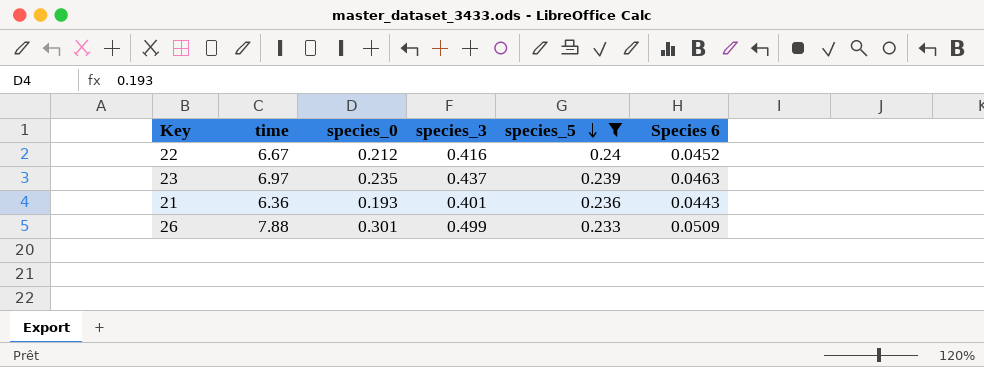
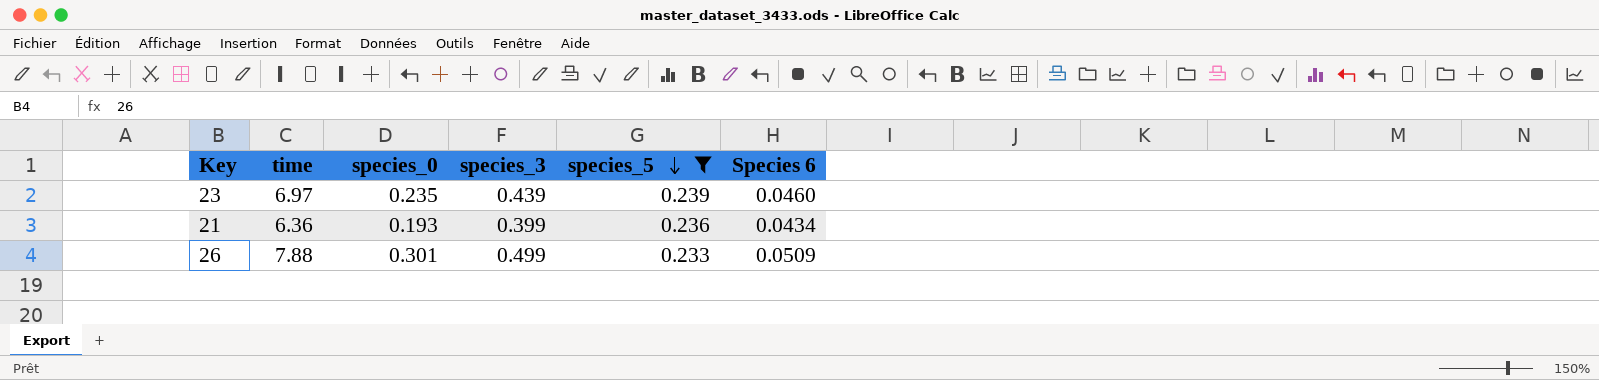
row 22: 6.67 | 0.212 | 0.416 | 0.24 | 0.0452 -> none
23 | species_3: 0.437 -> 0.439
23 | Species 6: 0.0463 -> 0.0460
21 | species_3: 0.401 -> 0.399
21 | Species 6: 0.0443 -> 0.0434

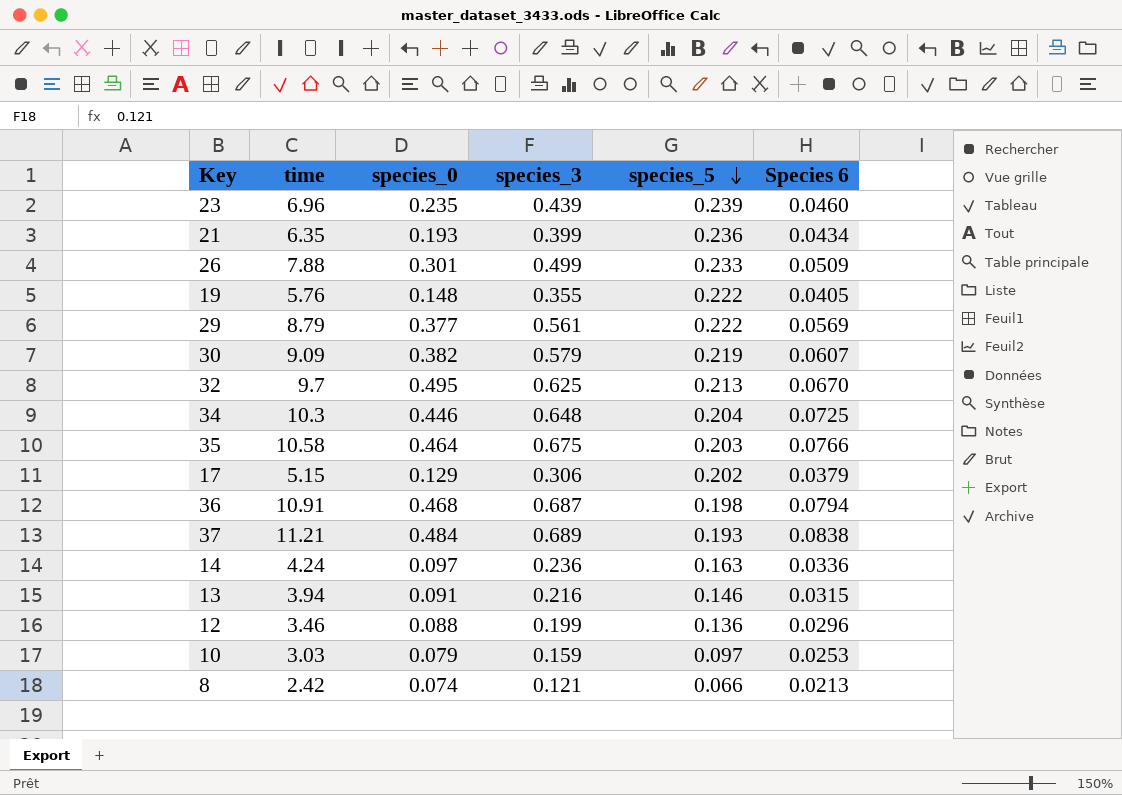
filter: species_5 >= 0.233 -> none
23 | time: 6.97 -> 6.96
21 | time: 6.36 -> 6.35

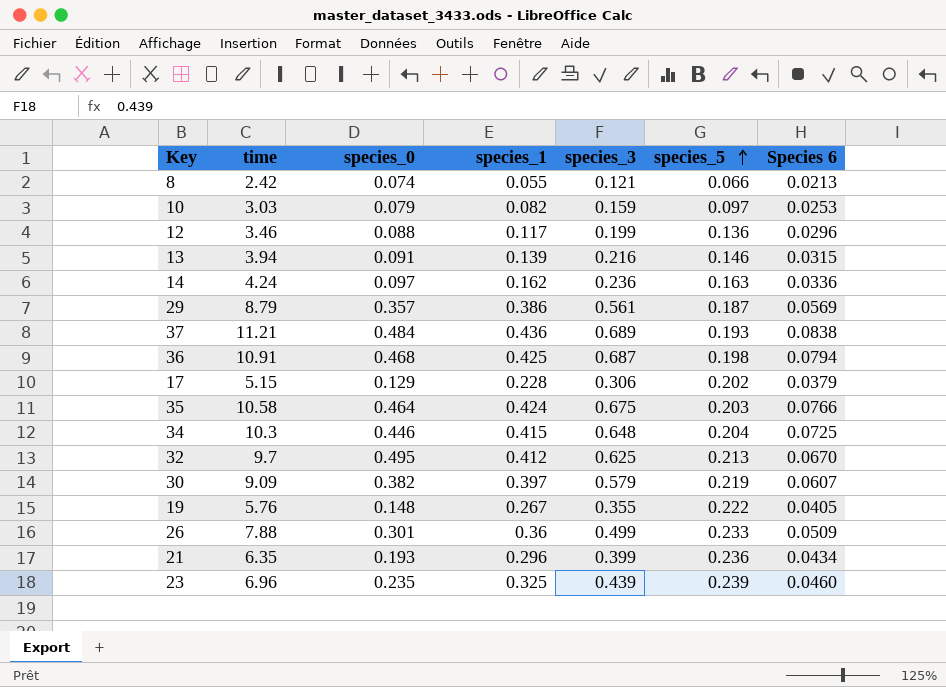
row order: species_5 descending -> species_5 ascending
column species_1 | position: none -> 4
29 | species_0: 0.377 -> 0.357
29 | species_5: 0.222 -> 0.187

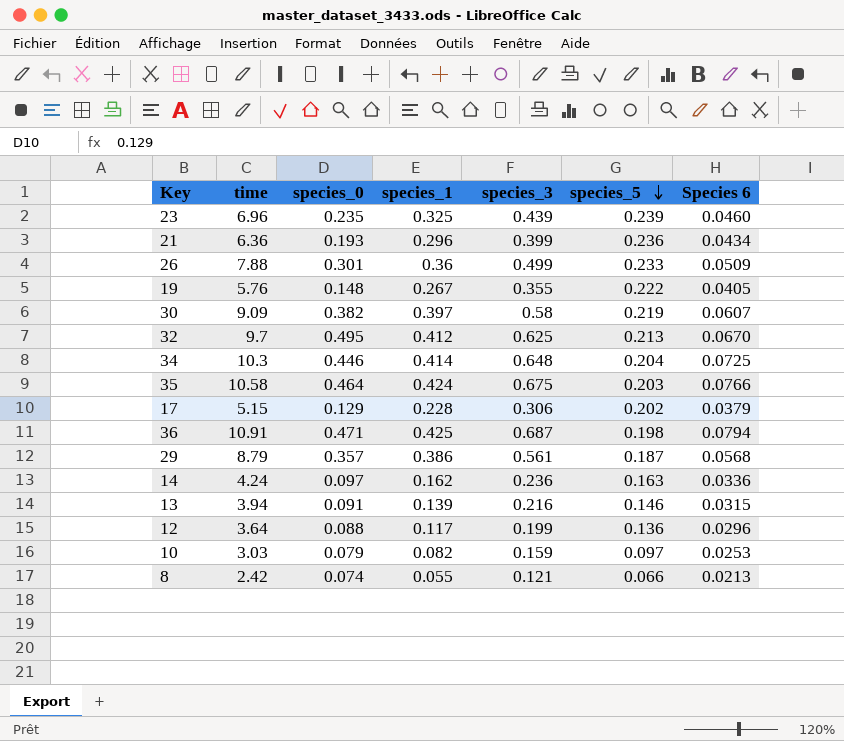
row order: species_5 ascending -> species_5 descending
row 37: 11.21 | 0.484 | 0.436 | 0.689 | 0.193 | 0.0838 -> none
21 | time: 6.35 -> 6.36
30 | species_3: 0.579 -> 0.58
34 | species_1: 0.415 -> 0.414
36 | species_0: 0.468 -> 0.471
29 | Species 6: 0.0569 -> 0.0568
12 | time: 3.46 -> 3.64

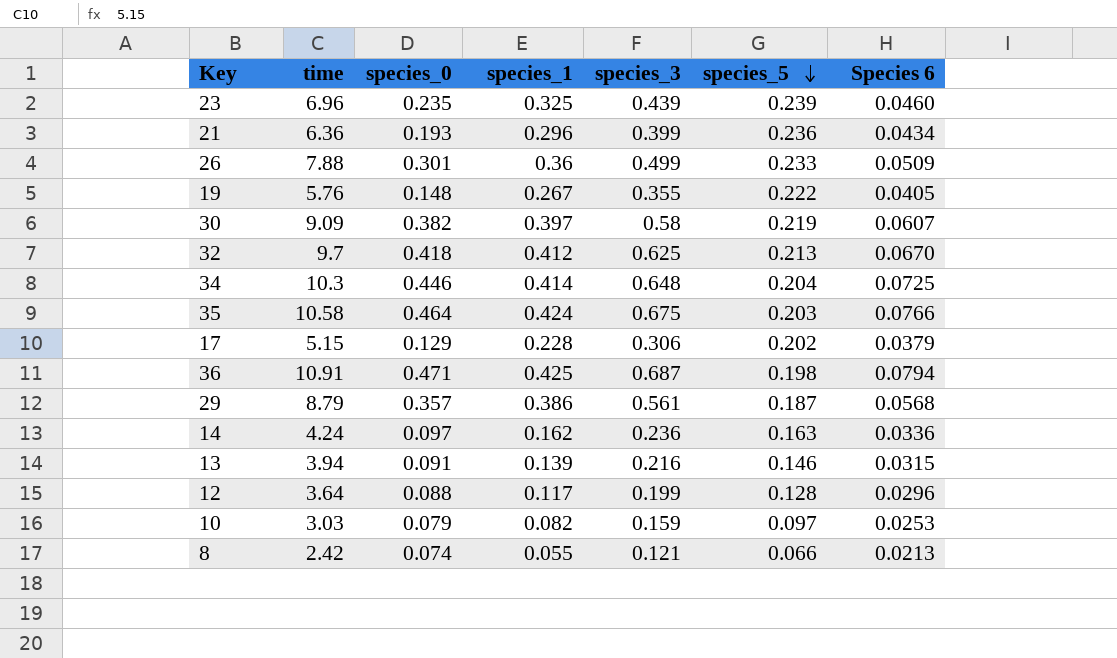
32 | species_0: 0.495 -> 0.418
12 | species_5: 0.136 -> 0.128

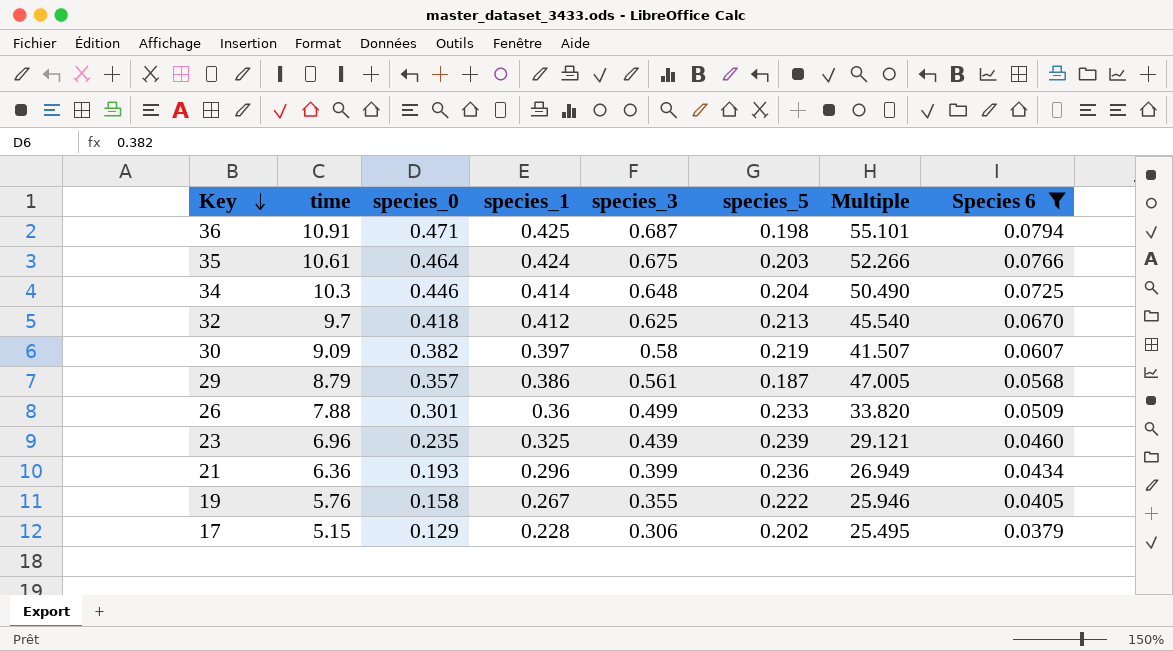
filter: none -> Species 6 >= 0.0379
row order: species_5 descending -> Key descending
column Multiple | formula: none -> [time] / [species_5]
35 | time: 10.58 -> 10.61
19 | species_0: 0.148 -> 0.158

